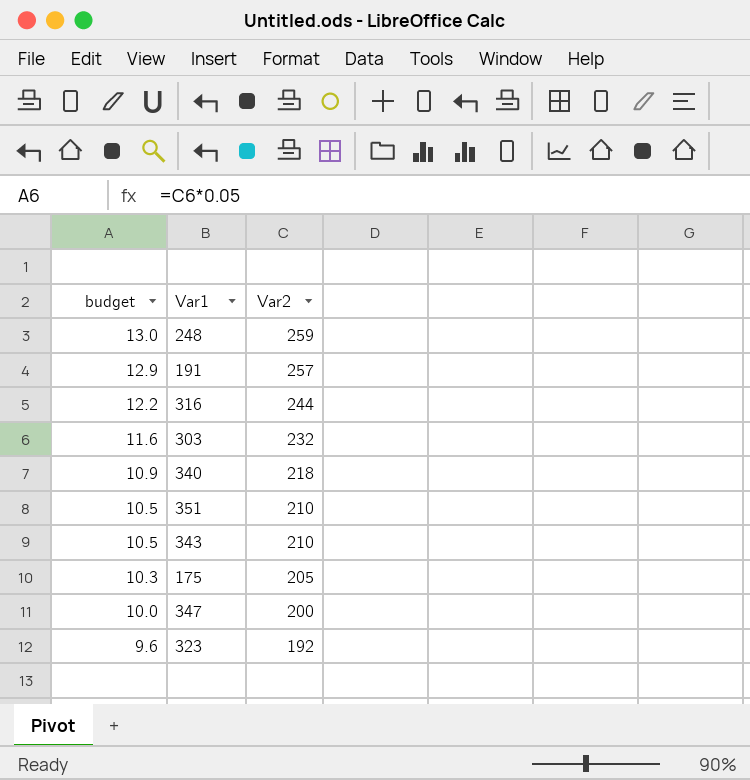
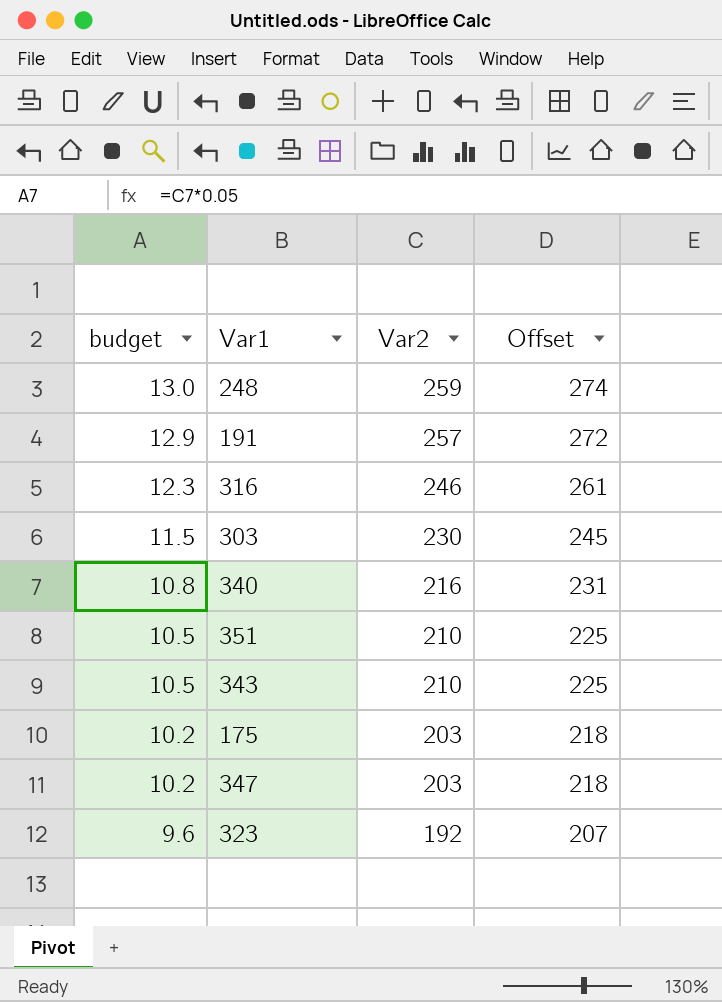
column Offset | formula: none -> [Var2] + 15
316 | budget: 12.2 -> 12.3
316 | Var2: 244 -> 246
303 | budget: 11.6 -> 11.5
303 | Var2: 232 -> 230
340 | budget: 10.9 -> 10.8
340 | Var2: 218 -> 216
175 | budget: 10.3 -> 10.2
175 | Var2: 205 -> 203
347 | budget: 10.0 -> 10.2
347 | Var2: 200 -> 203

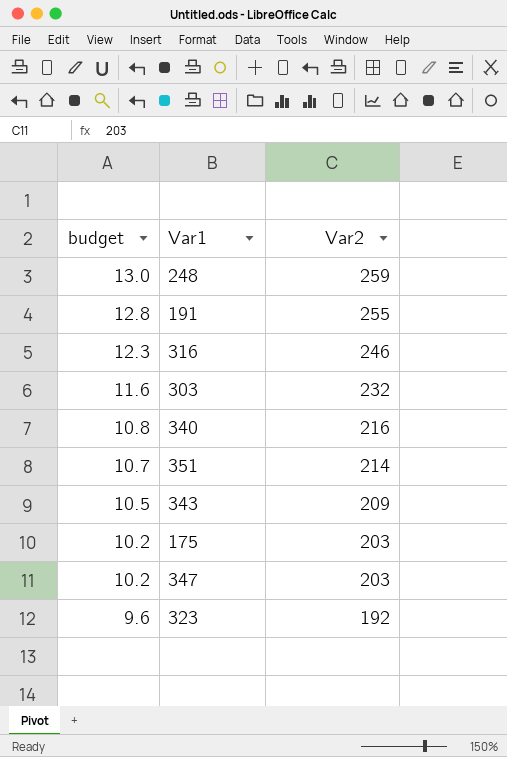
column Offset | formula: [Var2] + 15 -> none
191 | budget: 12.9 -> 12.8
191 | Var2: 257 -> 255
303 | budget: 11.5 -> 11.6
303 | Var2: 230 -> 232
351 | budget: 10.5 -> 10.7
351 | Var2: 210 -> 214
343 | Var2: 210 -> 209

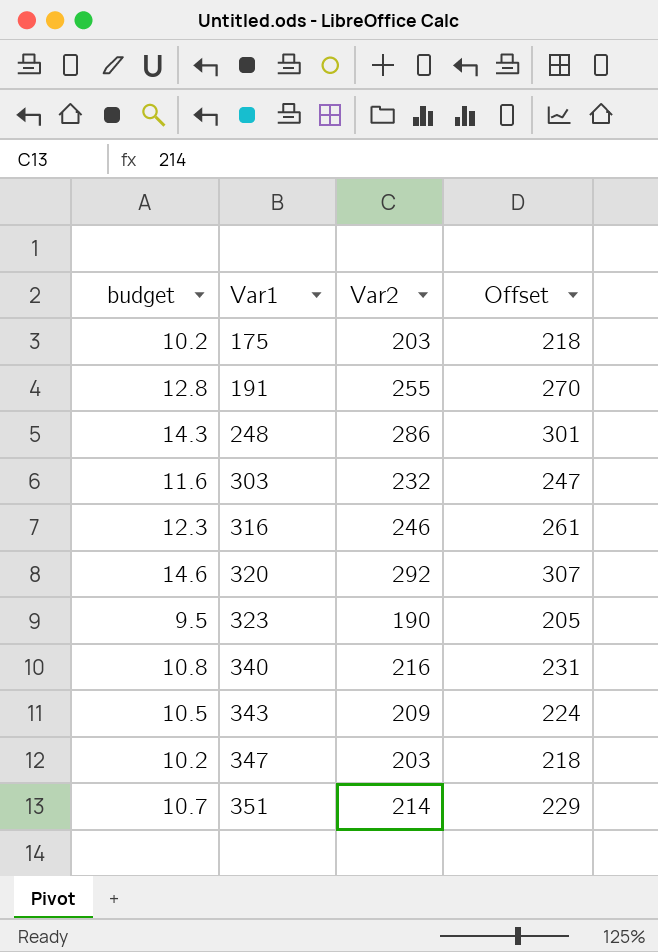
row order: budget descending -> Var1 ascending
column Offset | formula: none -> [Var2] + 15
248 | budget: 13.0 -> 14.3
248 | Var2: 259 -> 286
row 320: none -> 14.6 | 292 | 307
323 | budget: 9.6 -> 9.5
323 | Var2: 192 -> 190

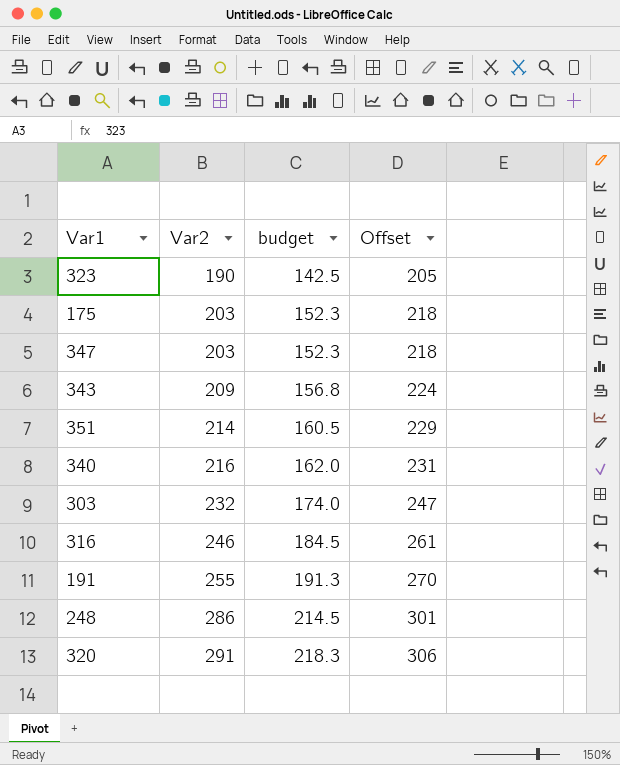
row order: Var1 ascending -> Var2 ascending
column budget | formula: [Var2] * 0.05 -> [Var2] * 0.75
column budget | position: 1 -> 3
320 | Var2: 292 -> 291
320 | Offset: 307 -> 306

